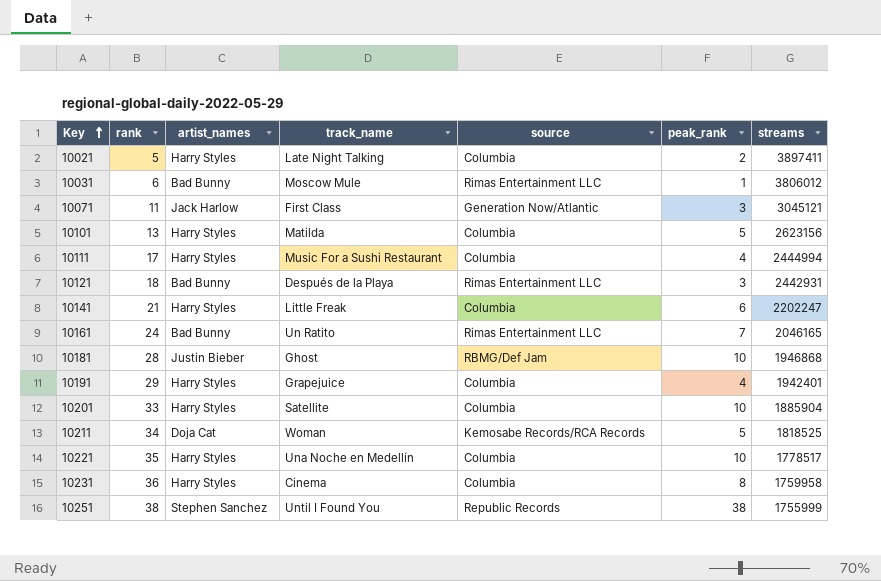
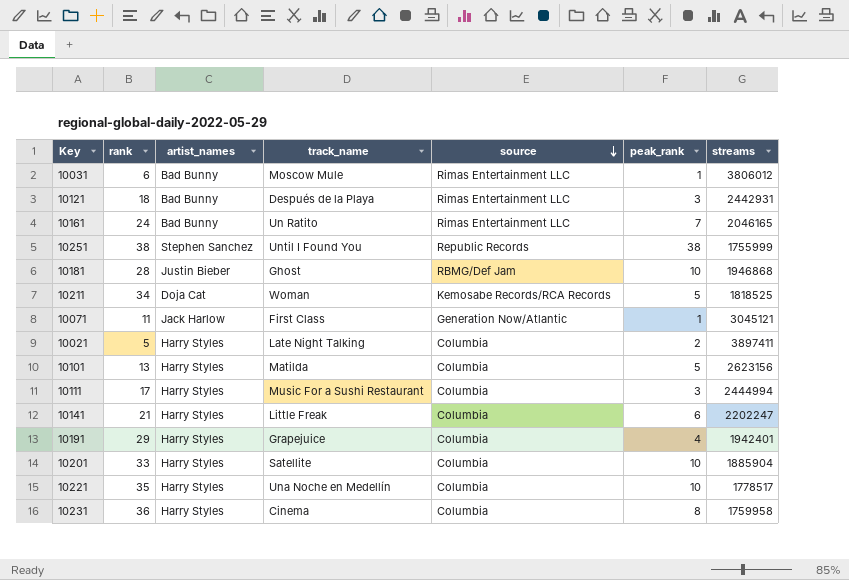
row order: Key ascending -> source descending
10071 | peak_rank: 3 -> 1
10111 | peak_rank: 4 -> 3

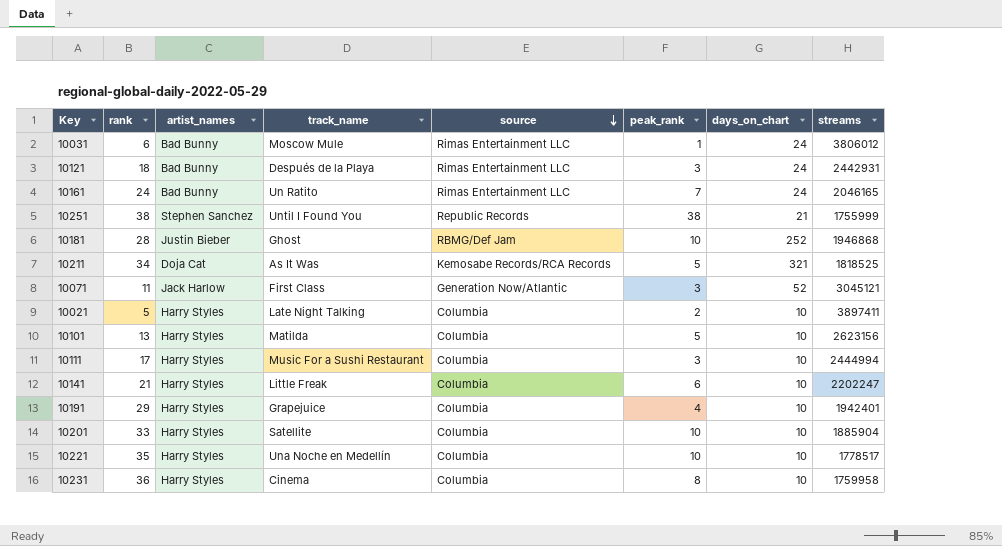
column days_on_chart | position: none -> 7
10211 | track_name: Woman -> As It Was
10071 | peak_rank: 1 -> 3

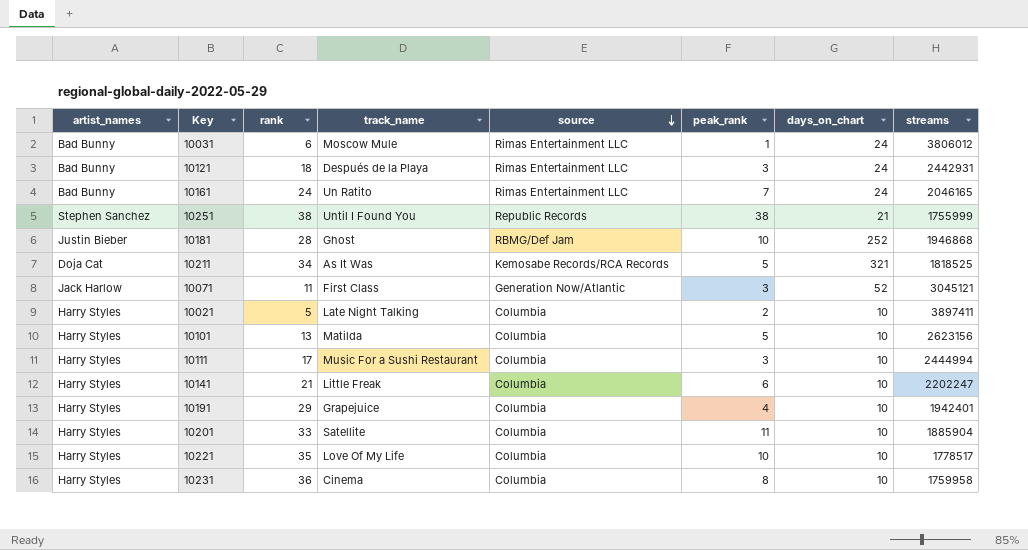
column artist_names | position: 3 -> 1
10201 | peak_rank: 10 -> 11
10221 | track_name: Una Noche en Medellín -> Love Of My Life

